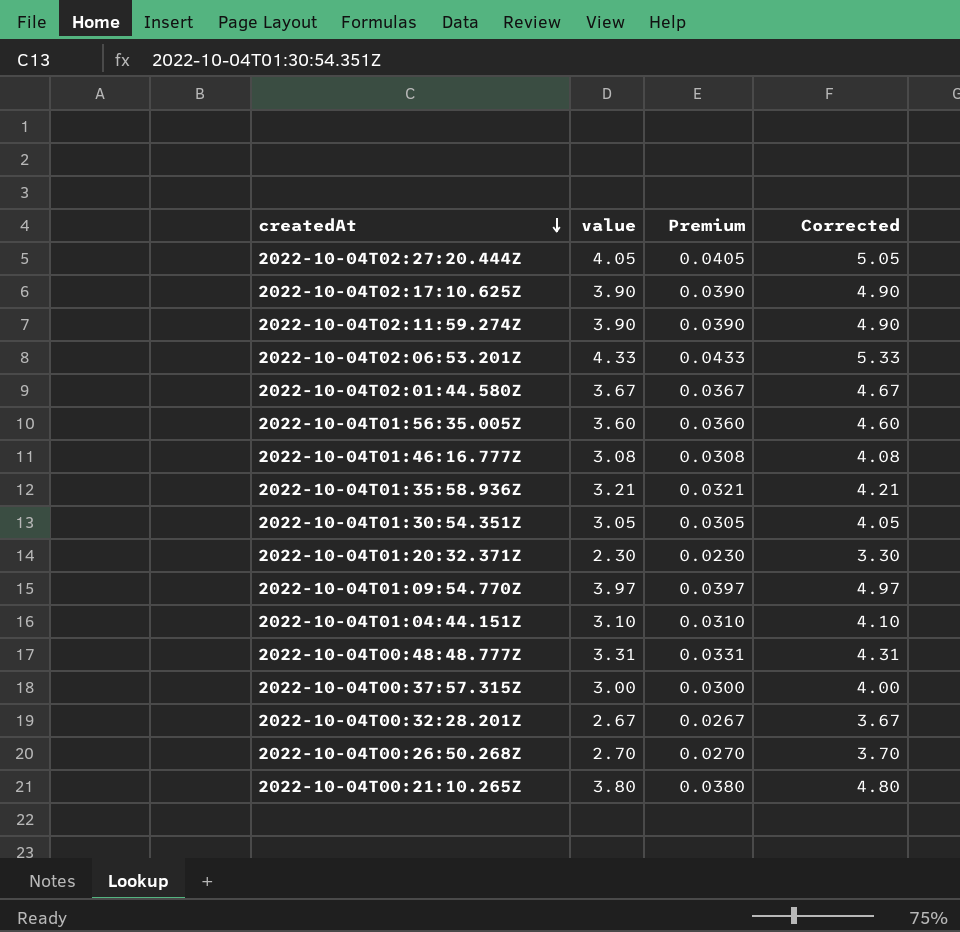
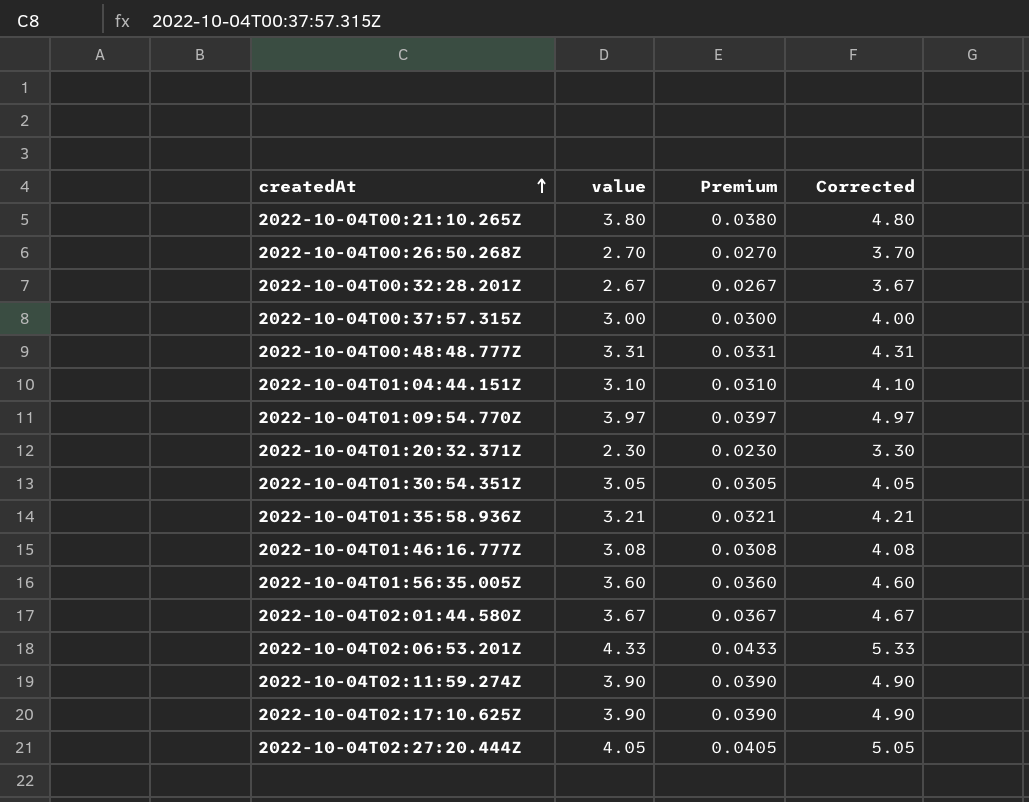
row order: createdAt descending -> createdAt ascending

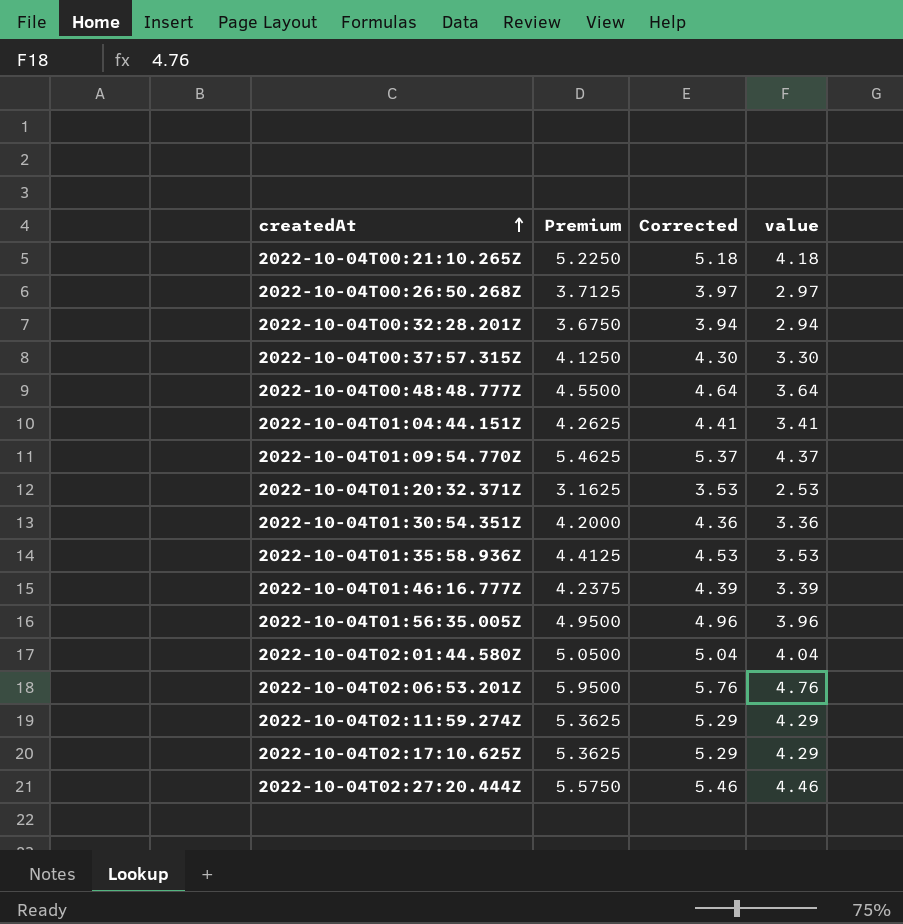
column Premium | formula: [value] * 0.01 -> [value] * 1.25
column value | position: 2 -> 4
2022-10-04T00:21:10.265Z | Corrected: 4.80 -> 5.18
2022-10-04T00:21:10.265Z | value: 3.80 -> 4.18
2022-10-04T00:26:50.268Z | Corrected: 3.70 -> 3.97
2022-10-04T00:26:50.268Z | value: 2.70 -> 2.97
2022-10-04T00:32:28.201Z | Corrected: 3.67 -> 3.94
2022-10-04T00:32:28.201Z | value: 2.67 -> 2.94
2022-10-04T00:37:57.315Z | Corrected: 4.00 -> 4.30
2022-10-04T00:37:57.315Z | value: 3.00 -> 3.30
2022-10-04T00:48:48.777Z | Corrected: 4.31 -> 4.64
2022-10-04T00:48:48.777Z | value: 3.31 -> 3.64
2022-10-04T01:04:44.151Z | Corrected: 4.10 -> 4.41
2022-10-04T01:04:44.151Z | value: 3.10 -> 3.41
2022-10-04T01:09:54.770Z | Corrected: 4.97 -> 5.37
2022-10-04T01:09:54.770Z | value: 3.97 -> 4.37
2022-10-04T01:20:32.371Z | Corrected: 3.30 -> 3.53
2022-10-04T01:20:32.371Z | value: 2.30 -> 2.53
2022-10-04T01:30:54.351Z | Corrected: 4.05 -> 4.36
2022-10-04T01:30:54.351Z | value: 3.05 -> 3.36
2022-10-04T01:35:58.936Z | Corrected: 4.21 -> 4.53
2022-10-04T01:35:58.936Z | value: 3.21 -> 3.53
2022-10-04T01:46:16.777Z | Corrected: 4.08 -> 4.39
2022-10-04T01:46:16.777Z | value: 3.08 -> 3.39
2022-10-04T01:56:35.005Z | Corrected: 4.60 -> 4.96
2022-10-04T01:56:35.005Z | value: 3.60 -> 3.96
2022-10-04T02:01:44.580Z | Corrected: 4.67 -> 5.04
2022-10-04T02:01:44.580Z | value: 3.67 -> 4.04
2022-10-04T02:06:53.201Z | Corrected: 5.33 -> 5.76
2022-10-04T02:06:53.201Z | value: 4.33 -> 4.76
2022-10-04T02:11:59.274Z | Corrected: 4.90 -> 5.29
2022-10-04T02:11:59.274Z | value: 3.90 -> 4.29
2022-10-04T02:17:10.625Z | Corrected: 4.90 -> 5.29
2022-10-04T02:17:10.625Z | value: 3.90 -> 4.29
2022-10-04T02:27:20.444Z | Corrected: 5.05 -> 5.46
2022-10-04T02:27:20.444Z | value: 4.05 -> 4.46

